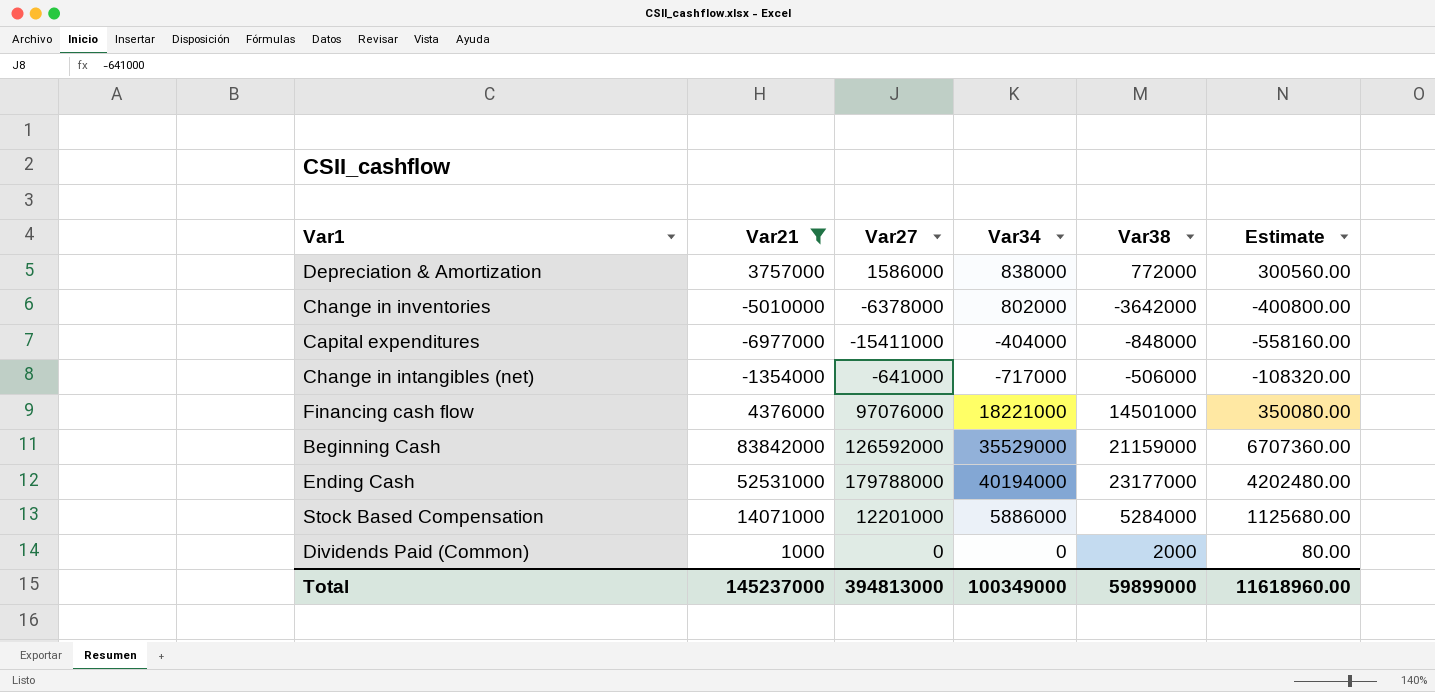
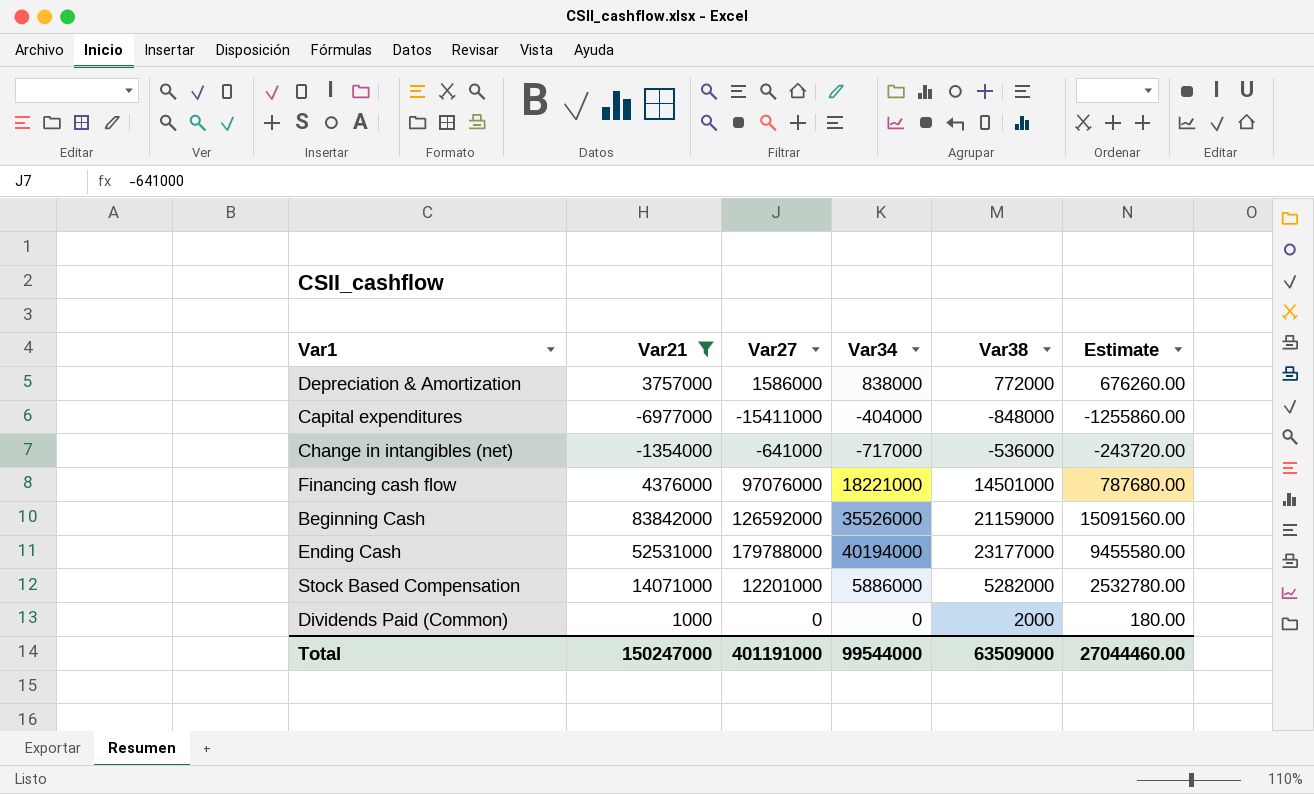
column Estimate | formula: [Var21] * 0.08 -> [Var21] * 0.18
row Change in inventories: -5010000 | -6378000 | 802000 | -3642000 | -400800.00 -> none
Change in intangibles (net) | Var38: -506000 -> -536000
Beginning Cash | Var34: 35529000 -> 35526000
Stock Based Compensation | Var38: 5284000 -> 5282000
Total | Var21: 145237000 -> 150247000
Total | Var27: 394813000 -> 401191000
Total | Var34: 100349000 -> 99544000
Total | Var38: 59899000 -> 63509000
Total | Estimate: 11618960.00 -> 27044460.00

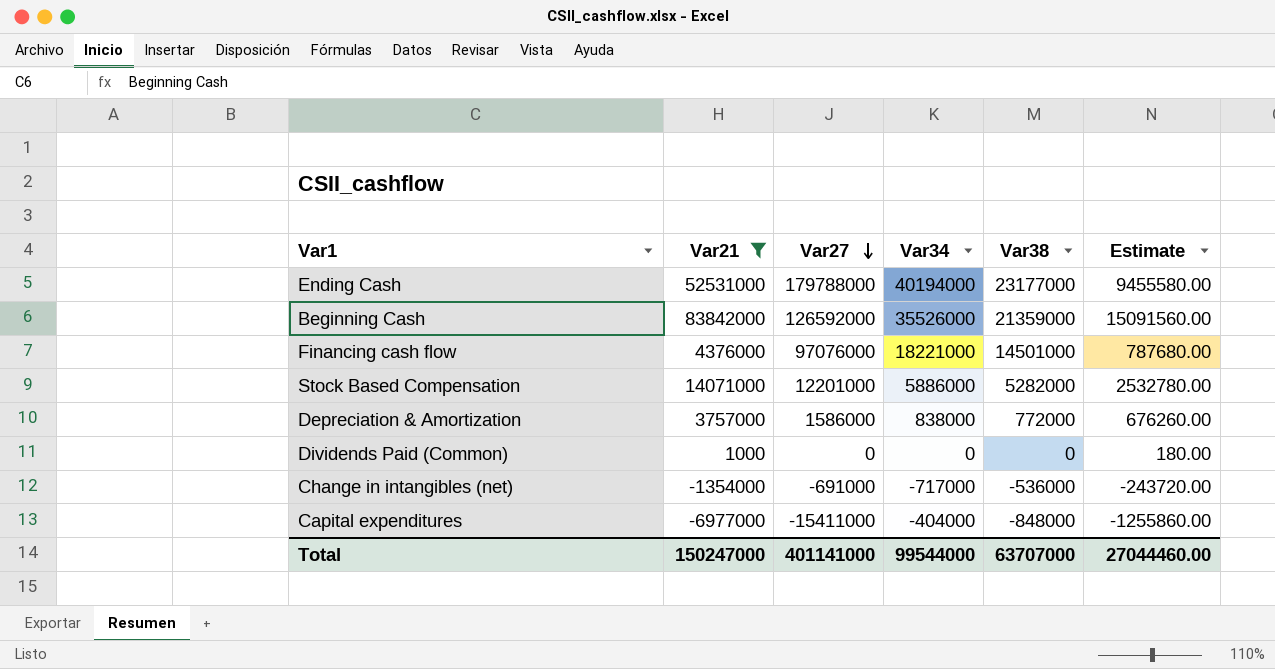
row order: none -> Var27 descending
Beginning Cash | Var38: 21159000 -> 21359000
Dividends Paid (Common) | Var38: 2000 -> 0
Change in intangibles (net) | Var27: -641000 -> -691000
Total | Var27: 401191000 -> 401141000
Total | Var38: 63509000 -> 63707000

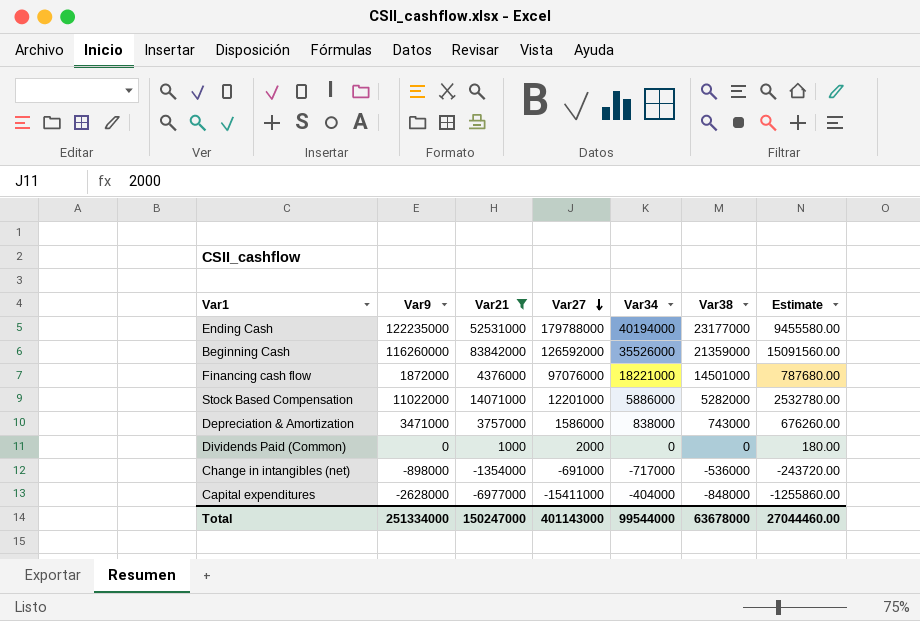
column Var9 | position: none -> 2
Depreciation & Amortization | Var38: 772000 -> 743000
Dividends Paid (Common) | Var27: 0 -> 2000
Total | Var27: 401141000 -> 401143000
Total | Var38: 63707000 -> 63678000

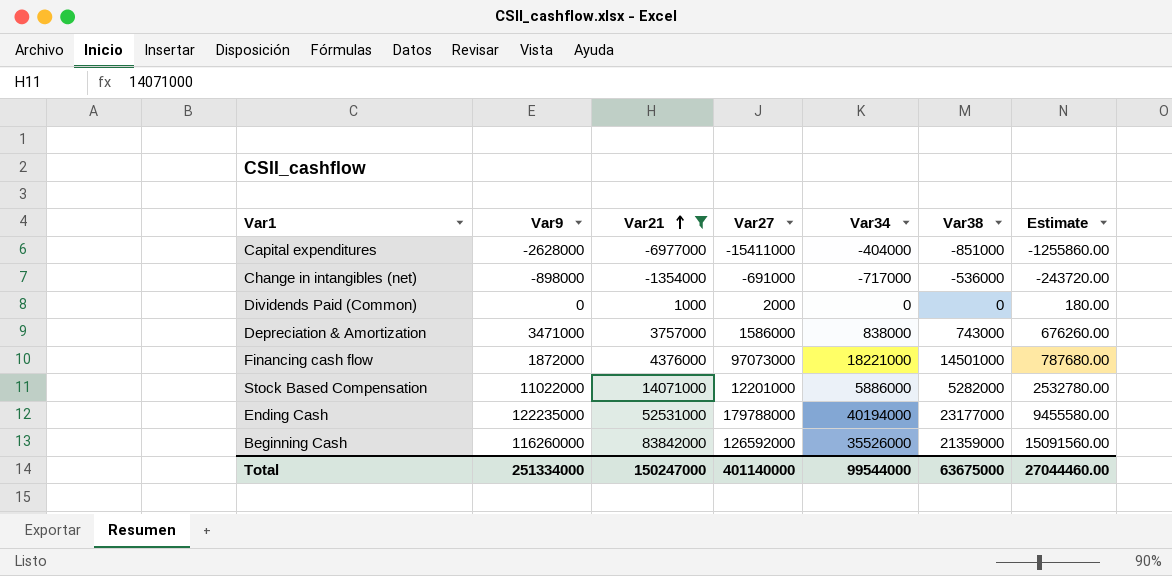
row order: Var27 descending -> Var21 ascending
Capital expenditures | Var38: -848000 -> -851000
Financing cash flow | Var27: 97076000 -> 97073000
Total | Var27: 401143000 -> 401140000
Total | Var38: 63678000 -> 63675000

